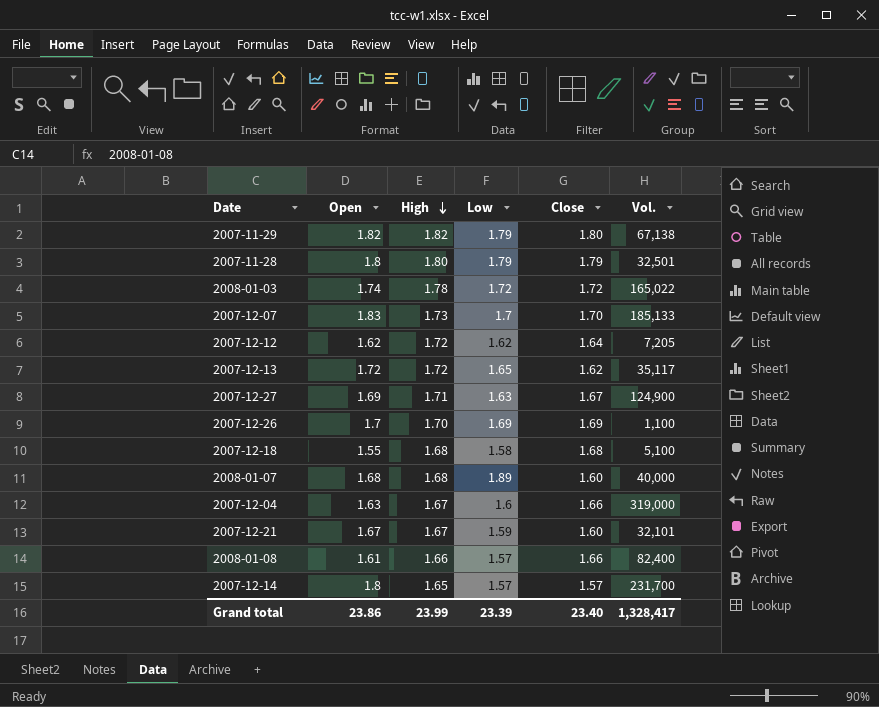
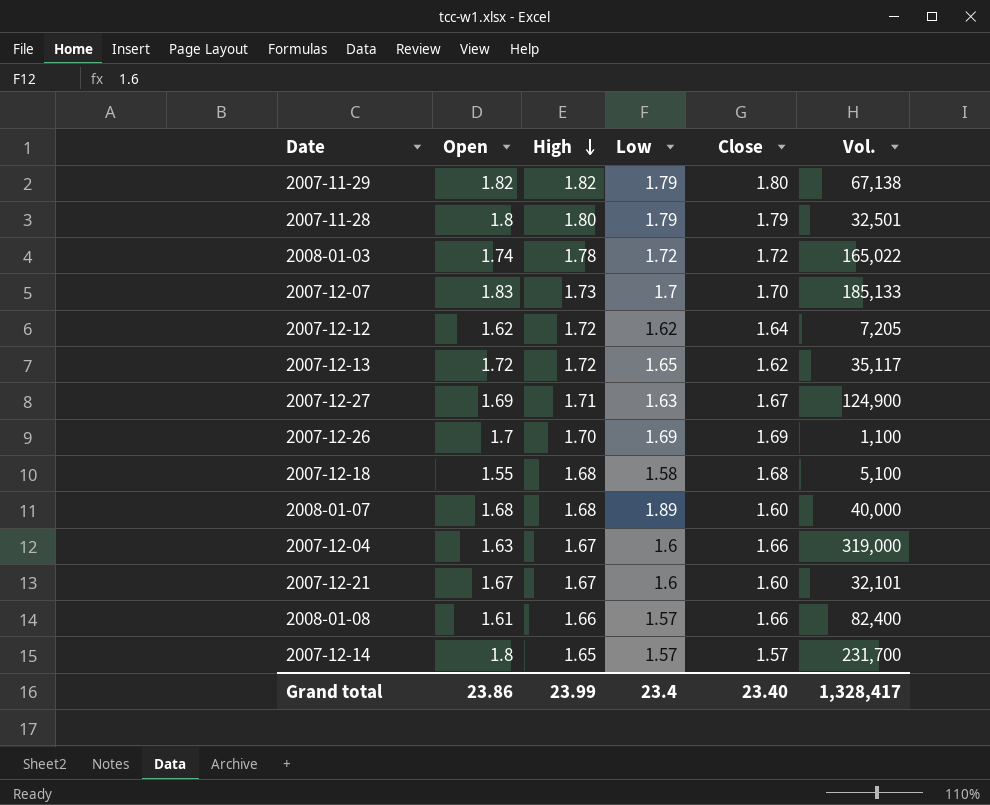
2007-12-21 | Low: 1.59 -> 1.6
Grand total | Low: 23.39 -> 23.4

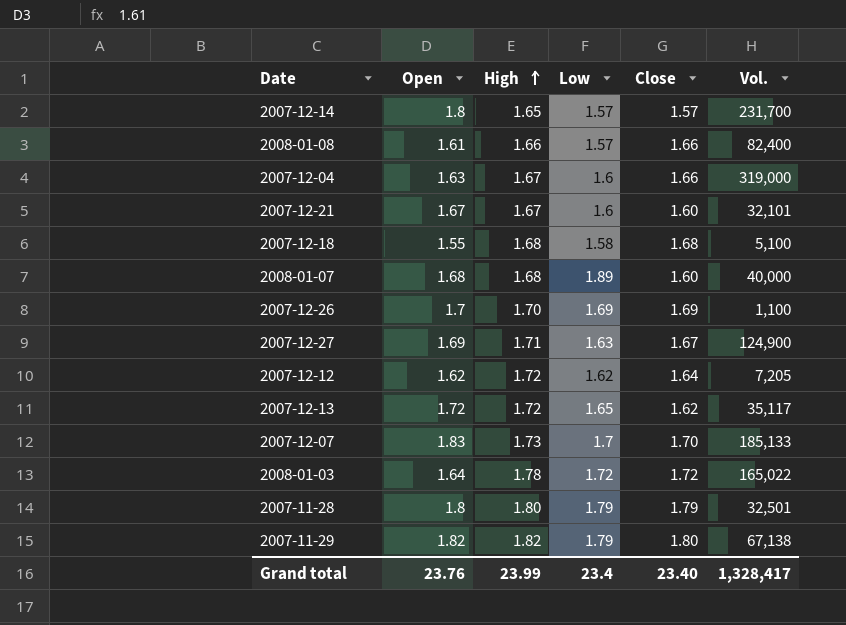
row order: High descending -> High ascending
2008-01-03 | Open: 1.74 -> 1.64
Grand total | Open: 23.86 -> 23.76

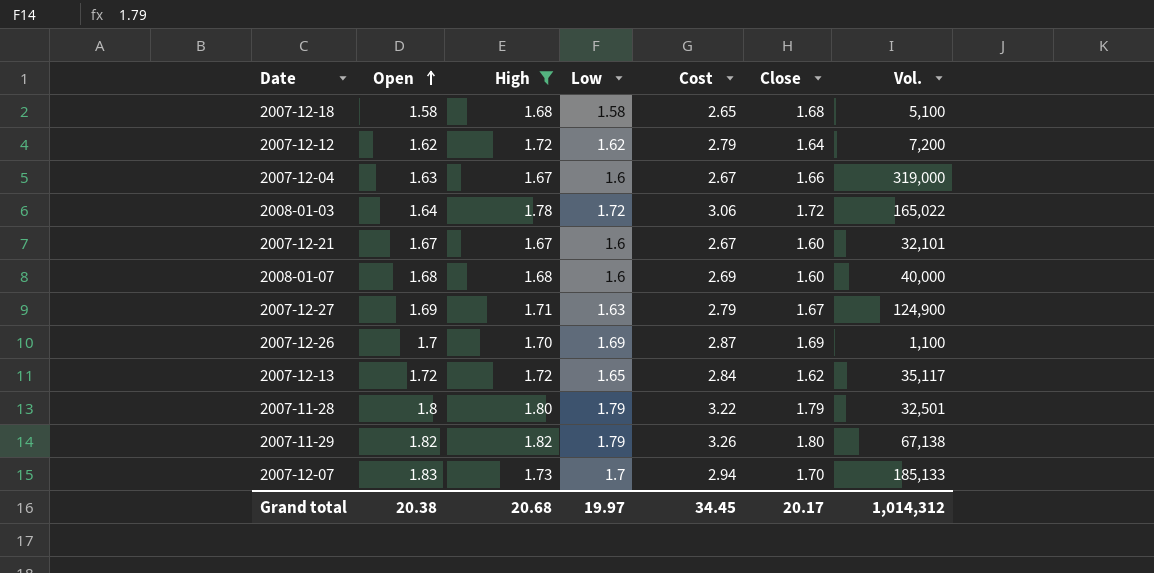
filter: none -> High >= 1.67
row order: High ascending -> Open ascending
column Cost | formula: none -> [High] * [Low]
2007-12-18 | Open: 1.55 -> 1.58
2007-12-12 | Vol.: 7,205 -> 7,200
2008-01-07 | Low: 1.89 -> 1.6
Grand total | Open: 23.76 -> 20.38
Grand total | High: 23.99 -> 20.68
Grand total | Low: 23.4 -> 19.97
Grand total | Close: 23.40 -> 20.17
Grand total | Vol.: 1,328,417 -> 1,014,312

